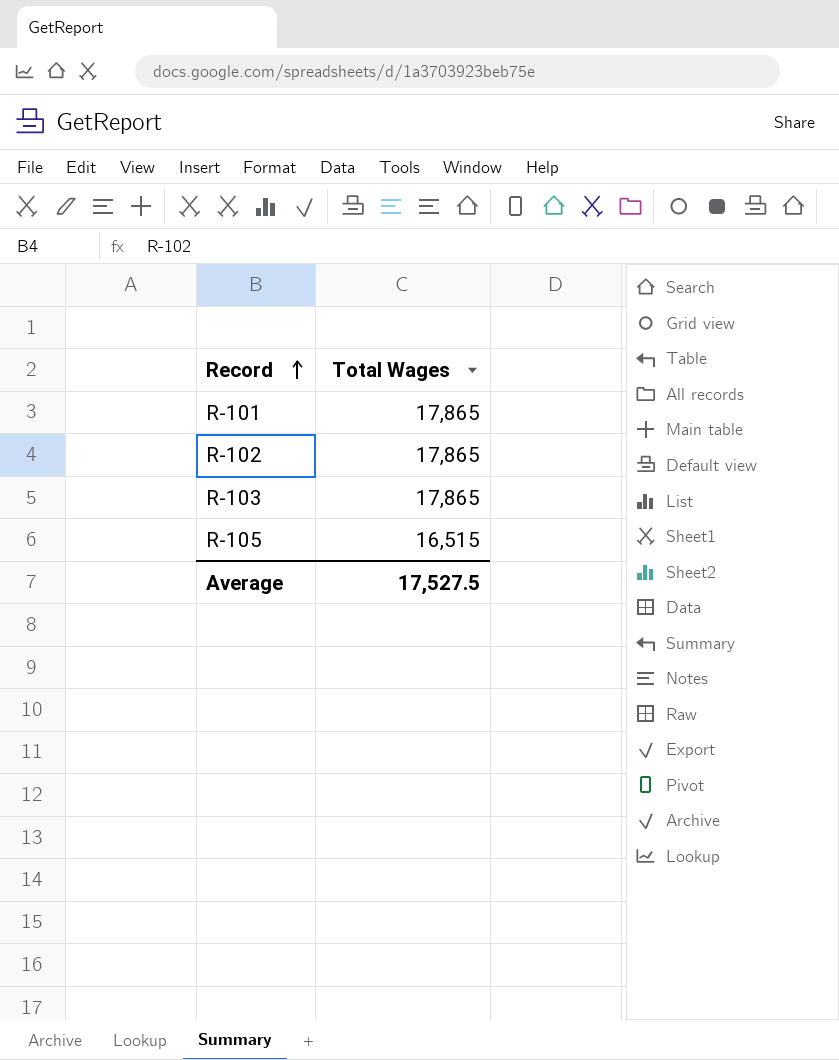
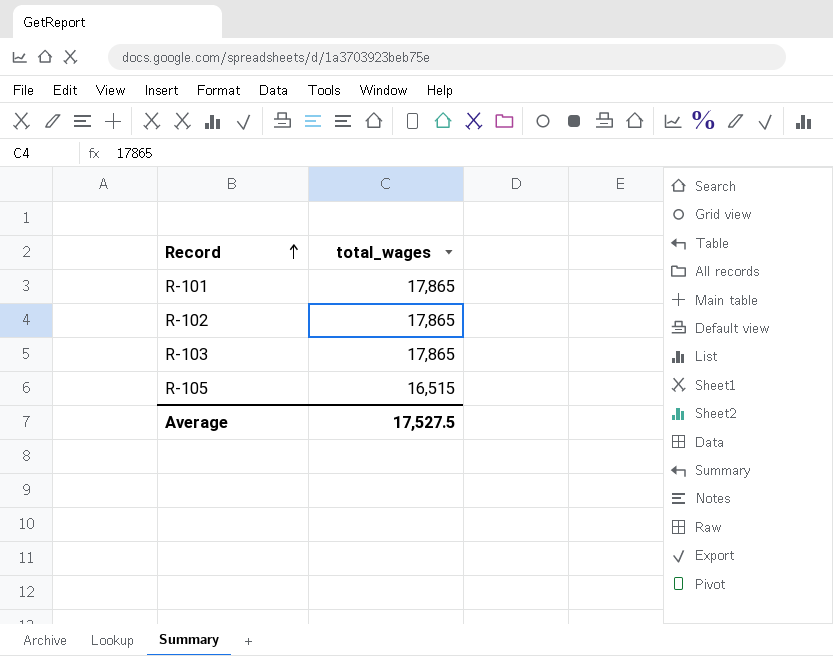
column name: Total Wages -> total_wages

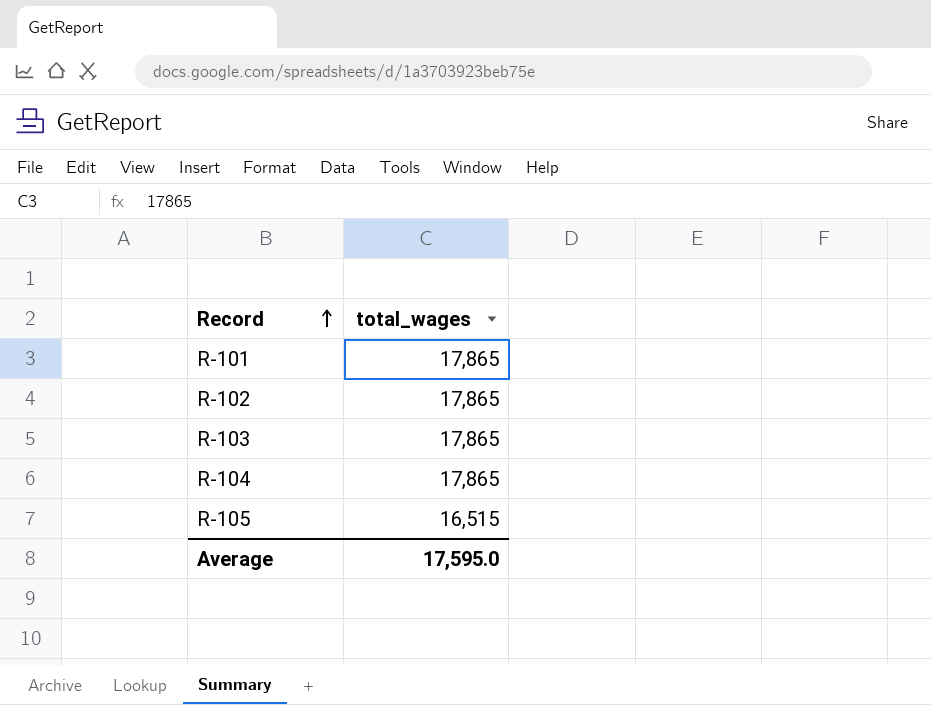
row R-104: none -> 17,865
Average | total_wages: 17,527.5 -> 17,595.0

